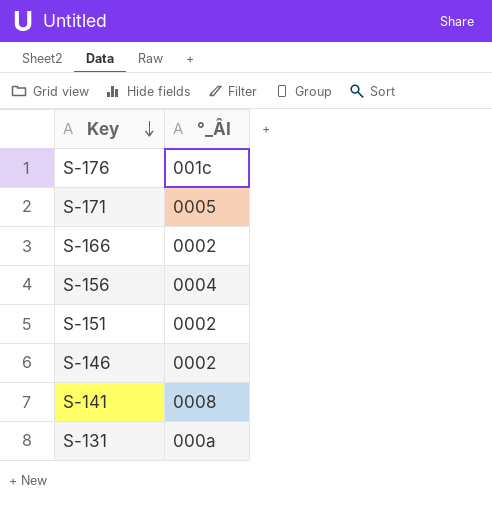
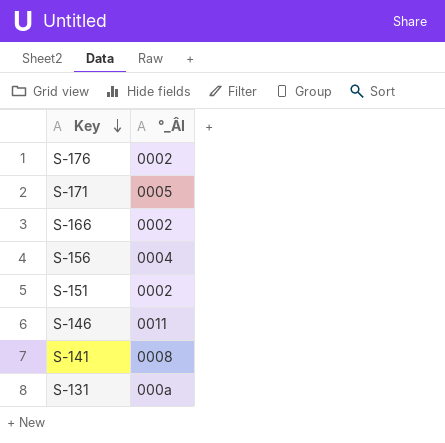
S-176 | °_ÂI: 001c -> 0002
S-146 | °_ÂI: 0002 -> 0011

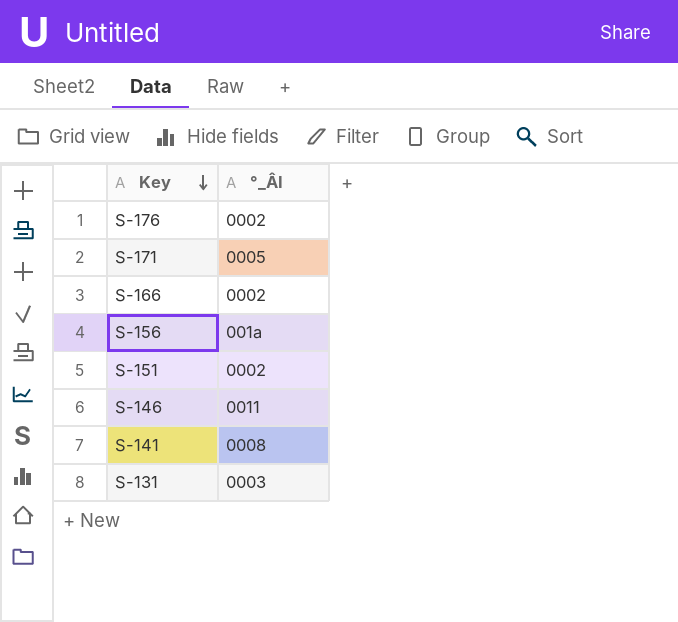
S-156 | °_ÂI: 0004 -> 001a
S-131 | °_ÂI: 000a -> 0003

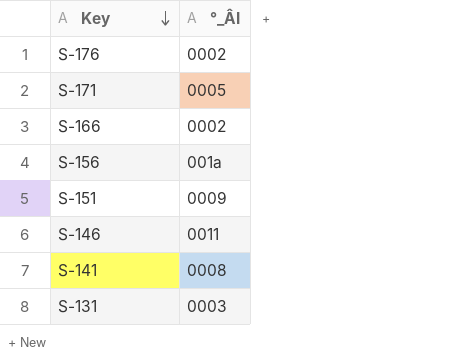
S-151 | °_ÂI: 0002 -> 0009

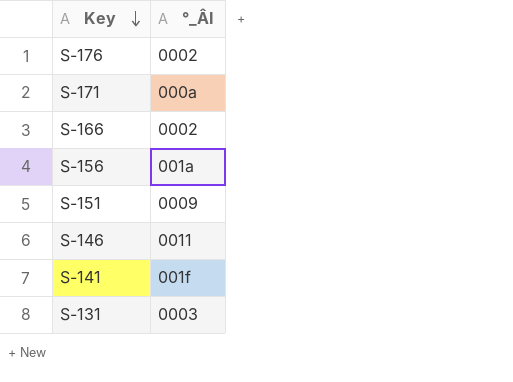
S-171 | °_ÂI: 0005 -> 000a
S-141 | °_ÂI: 0008 -> 001f

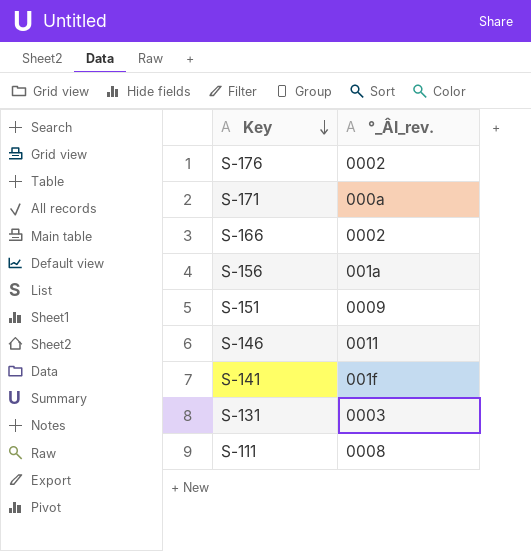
column name: °_ÂI -> °_ÂI_rev.
row S-111: none -> 0008

